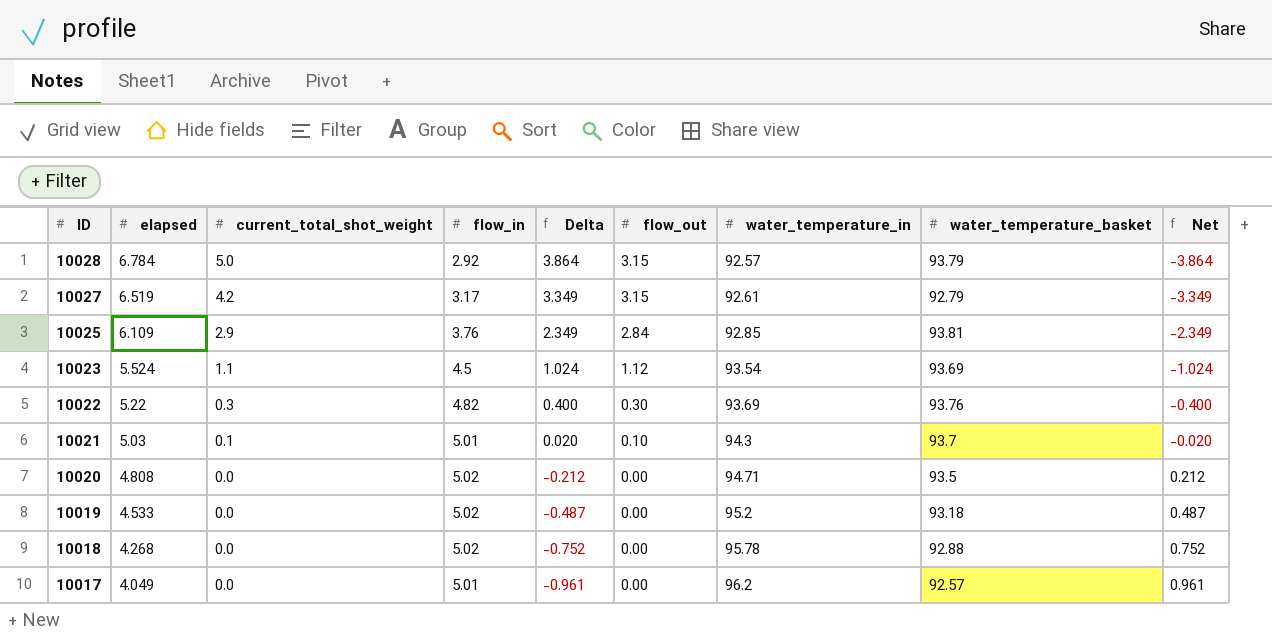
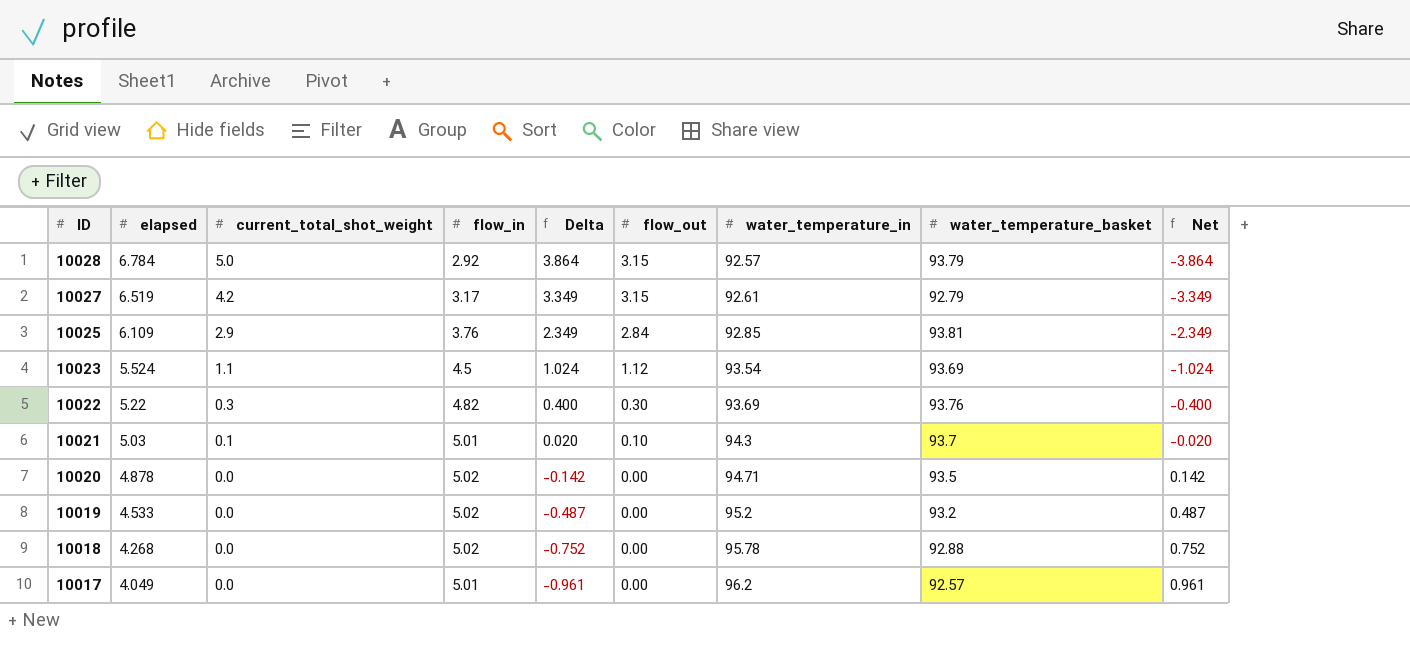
10020 | elapsed: 4.808 -> 4.878
10020 | Delta: -0.212 -> -0.142
10020 | Net: 0.212 -> 0.142
10019 | water_temperature_basket: 93.18 -> 93.2

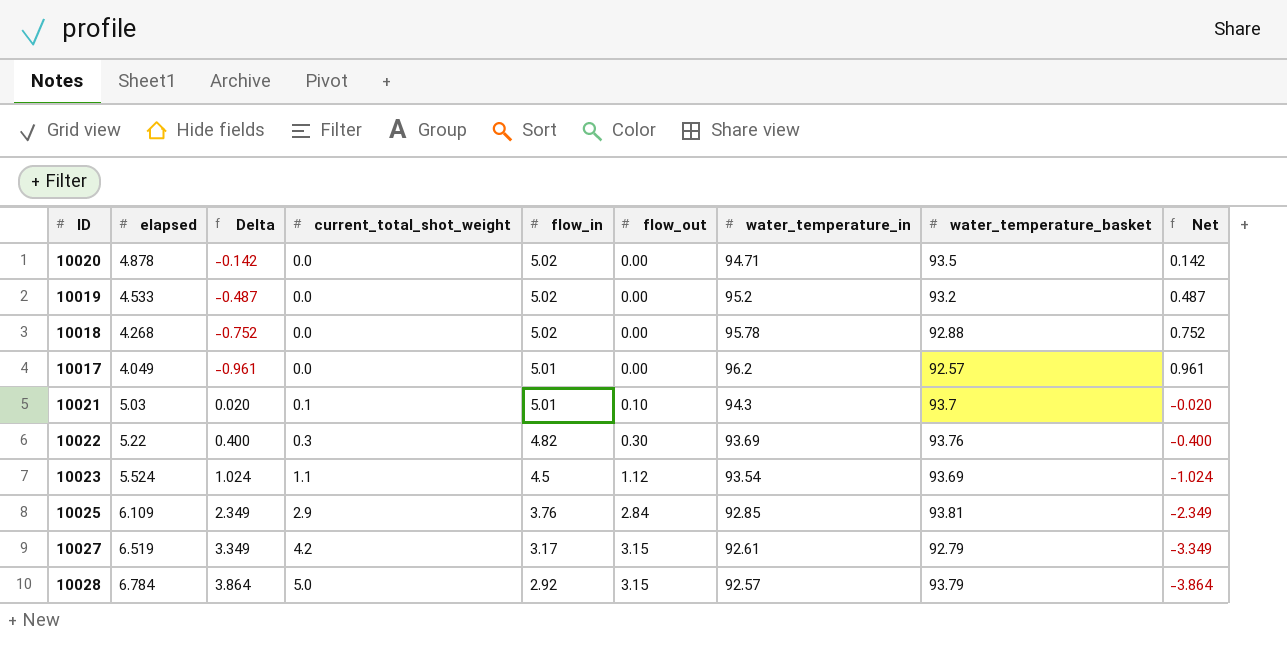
row order: ID descending -> current_total_shot_weight ascending
column Delta | position: 5 -> 3

